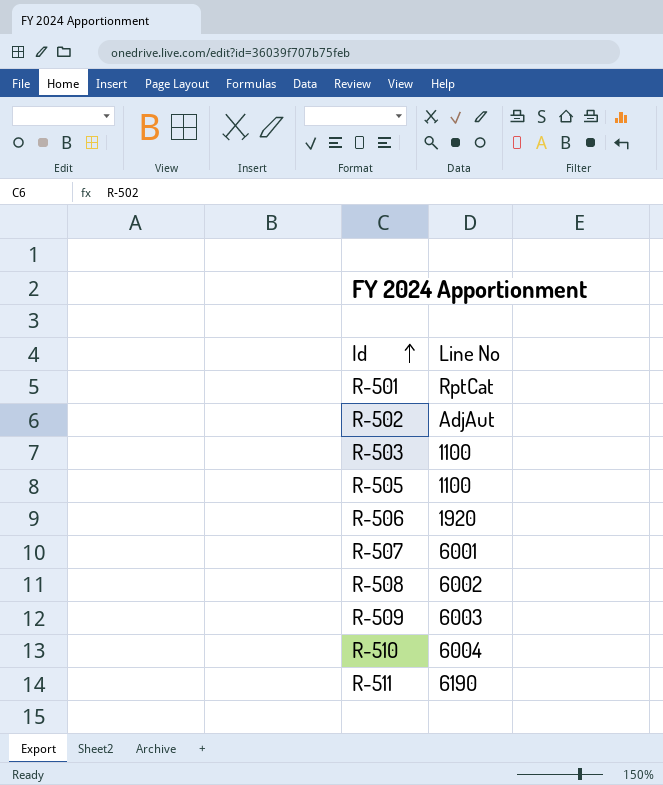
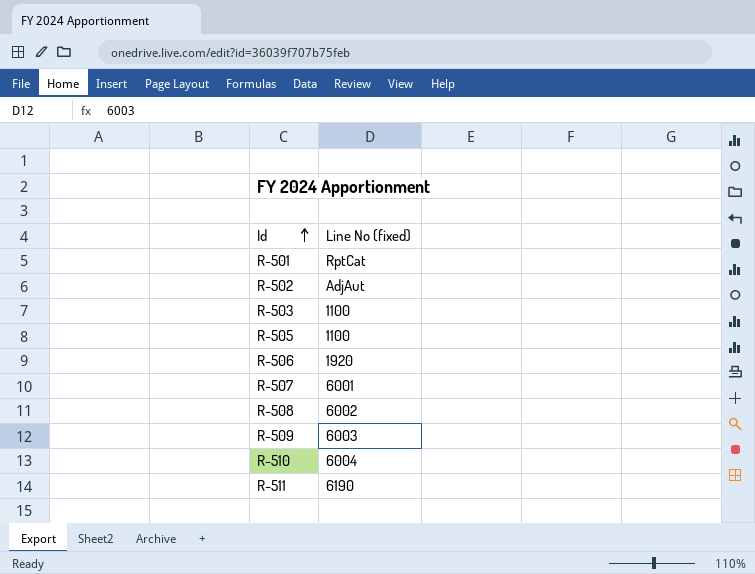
column name: Line No -> Line No (fixed)

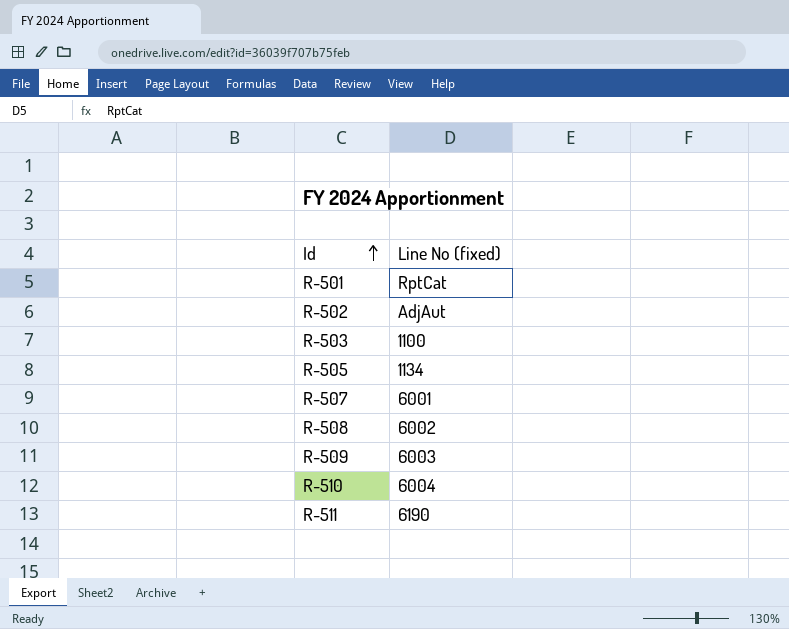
row R-506: 1920 -> none
R-505 | Line No (fixed): 1100 -> 1134

